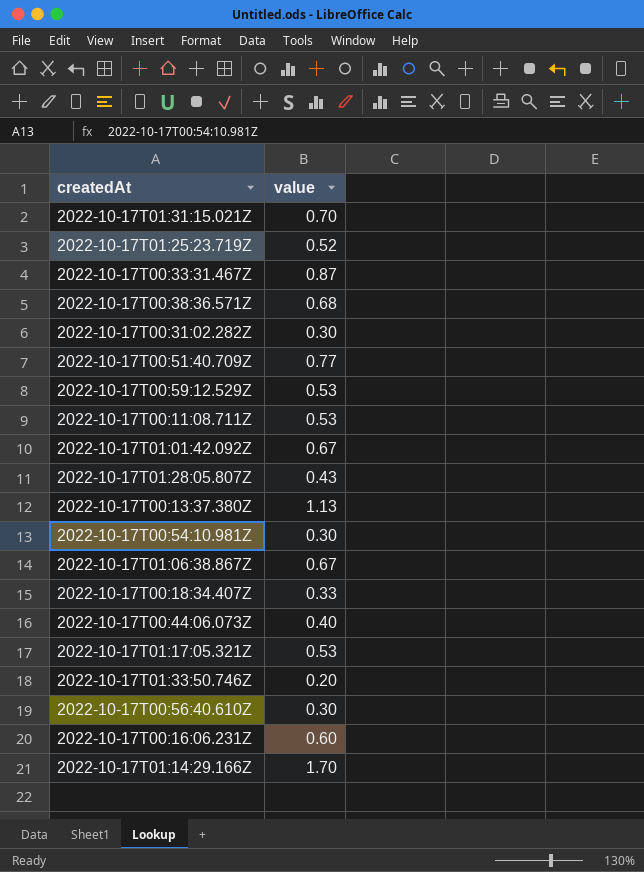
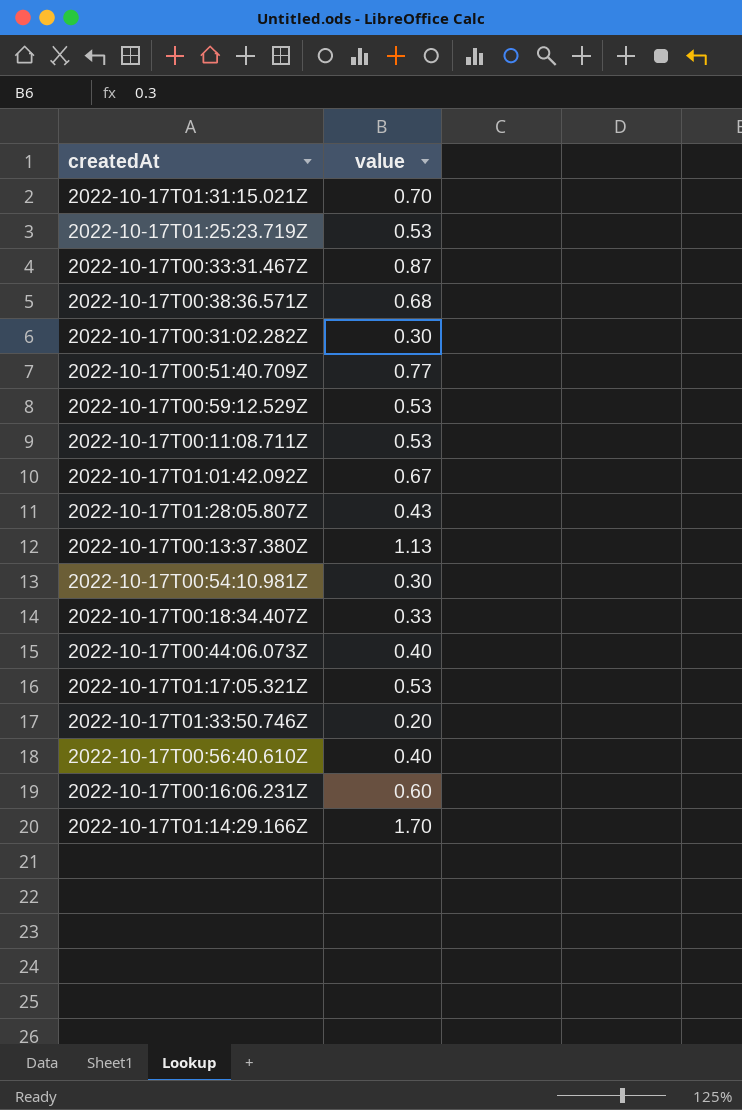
row 2022-10-17T01:06:38.867Z: 0.67 -> none
2022-10-17T01:25:23.719Z | value: 0.52 -> 0.53
2022-10-17T00:56:40.610Z | value: 0.30 -> 0.40

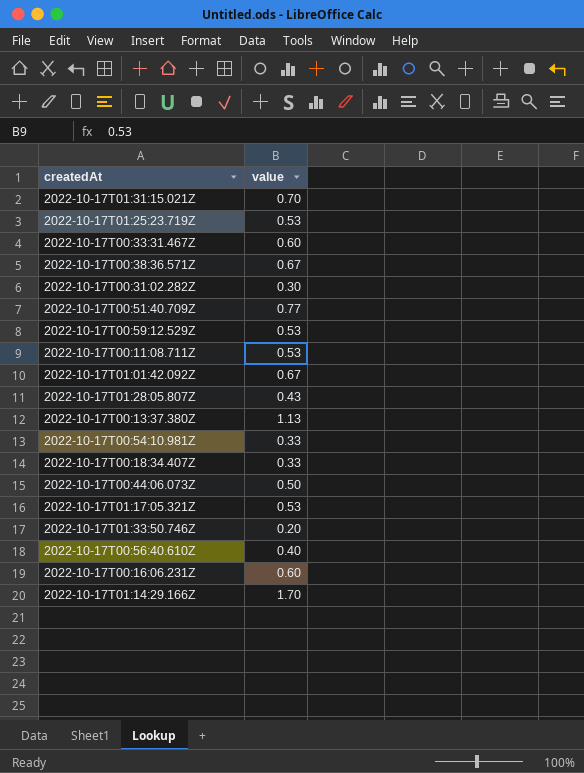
2022-10-17T00:33:31.467Z | value: 0.87 -> 0.60
2022-10-17T00:38:36.571Z | value: 0.68 -> 0.67
2022-10-17T00:54:10.981Z | value: 0.30 -> 0.33
2022-10-17T00:44:06.073Z | value: 0.40 -> 0.50

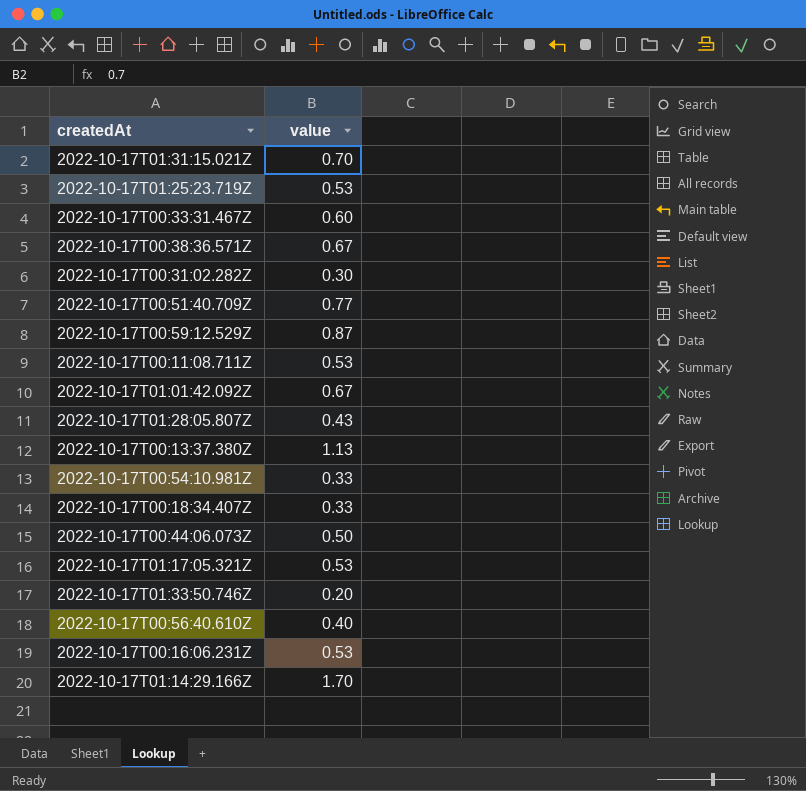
2022-10-17T00:59:12.529Z | value: 0.53 -> 0.87
2022-10-17T00:16:06.231Z | value: 0.60 -> 0.53

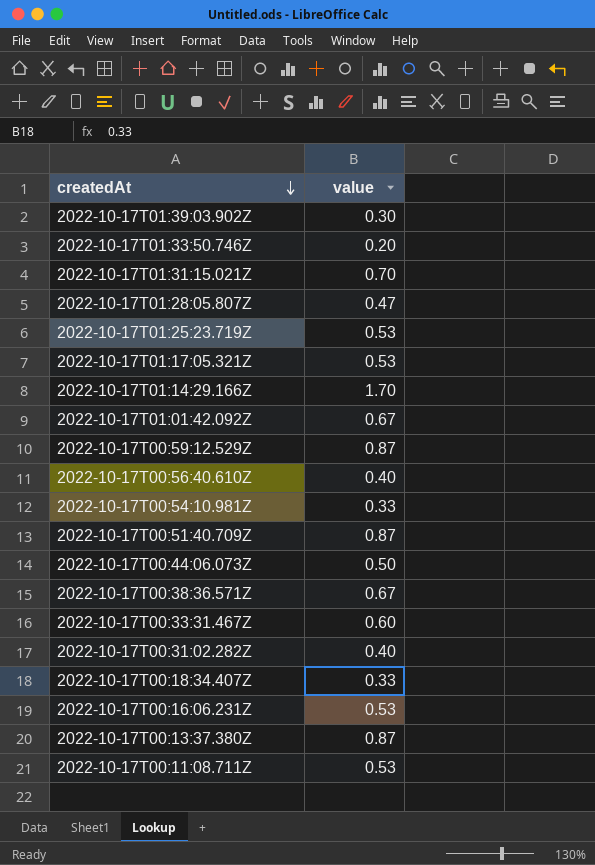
row order: none -> createdAt descending
row 2022-10-17T01:39:03.902Z: none -> 0.30
2022-10-17T01:28:05.807Z | value: 0.43 -> 0.47
2022-10-17T00:51:40.709Z | value: 0.77 -> 0.87
2022-10-17T00:31:02.282Z | value: 0.30 -> 0.40
2022-10-17T00:13:37.380Z | value: 1.13 -> 0.87

